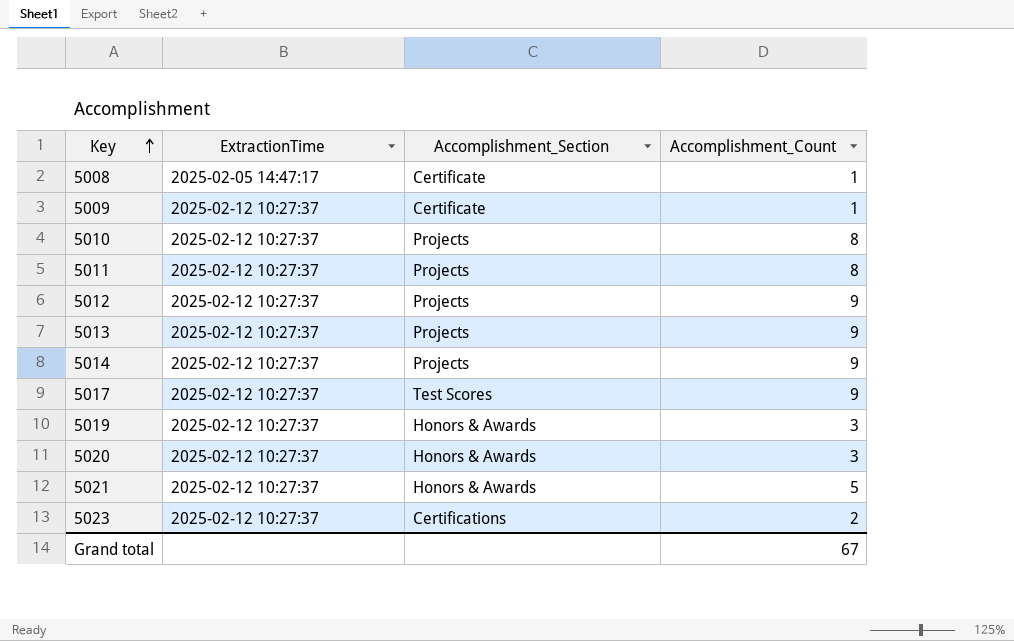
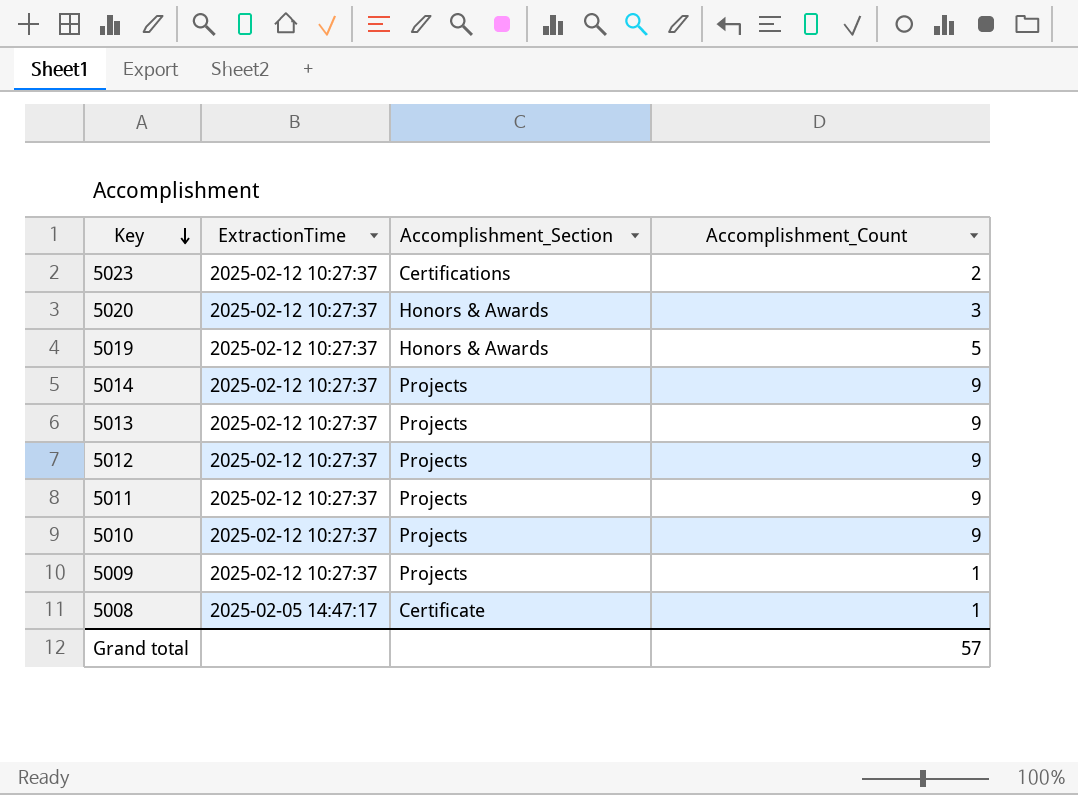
row order: Key ascending -> Key descending
row 5017: 2025-02-12 10:27:37 | Test Scores | 9 -> none
row 5021: 2025-02-12 10:27:37 | Honors & Awards | 5 -> none
5019 | Accomplishment_Count: 3 -> 5
5011 | Accomplishment_Count: 8 -> 9
5010 | Accomplishment_Count: 8 -> 9
5009 | Accomplishment_Section: Certificate -> Projects
Grand total | Accomplishment_Count: 67 -> 57

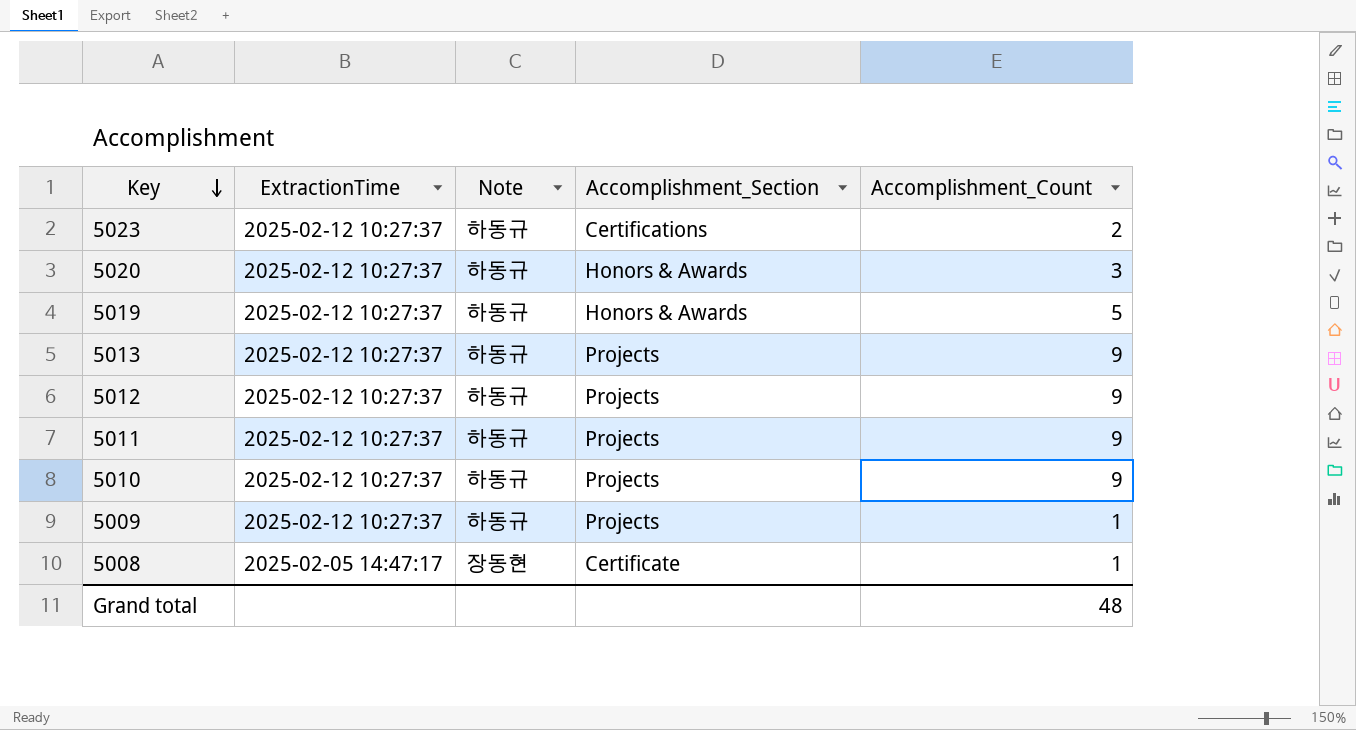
column Note | position: none -> 3
row 5014: 2025-02-12 10:27:37 | Projects | 9 -> none
Grand total | Accomplishment_Count: 57 -> 48

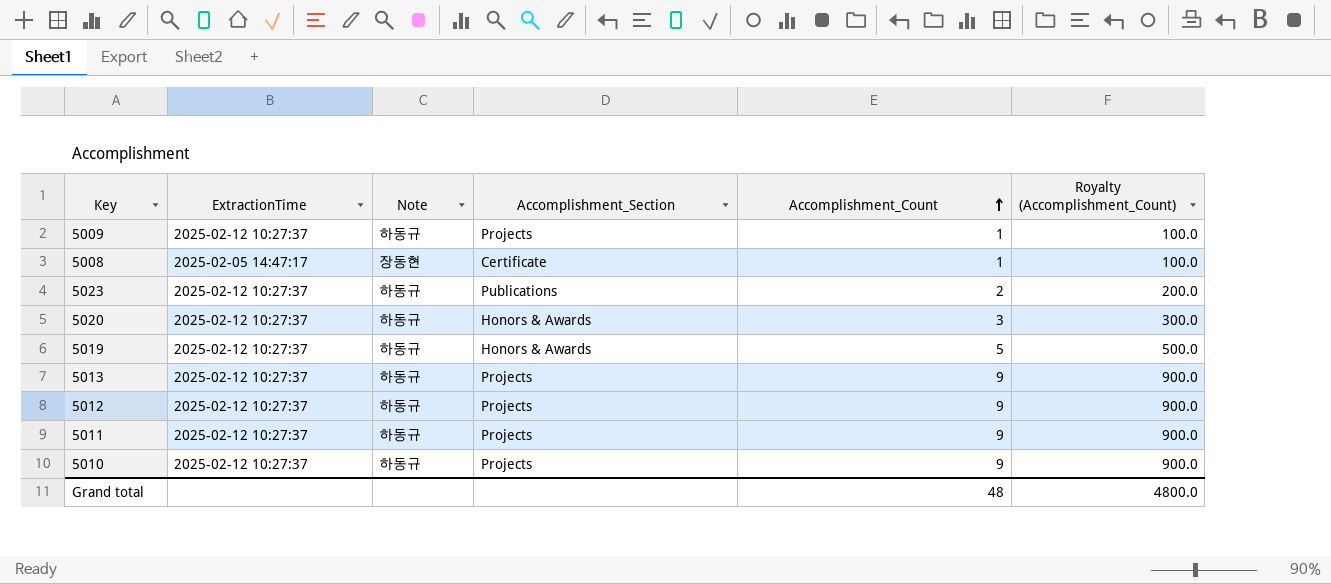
row order: Key descending -> Accomplishment_Count ascending
column Royalty (Accomplishment_Count) | formula: none -> [Accomplishment_Count] * 100
5023 | Accomplishment_Section: Certifications -> Publications

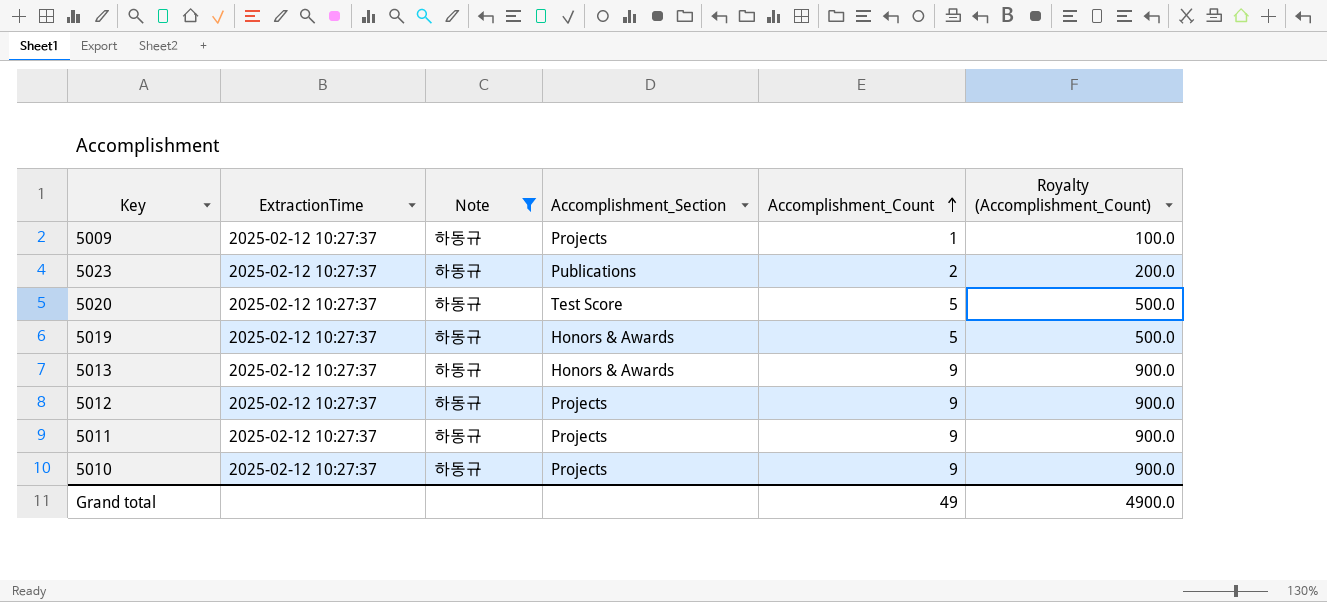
filter: none -> Note = 하동규
5020 | Accomplishment_Section: Honors & Awards -> Test Score
5020 | Accomplishment_Count: 3 -> 5
5020 | Royalty (Accomplishment_Count): 300.0 -> 500.0
5013 | Accomplishment_Section: Projects -> Honors & Awards
Grand total | Accomplishment_Count: 48 -> 49
Grand total | Royalty (Accomplishment_Count): 4800.0 -> 4900.0

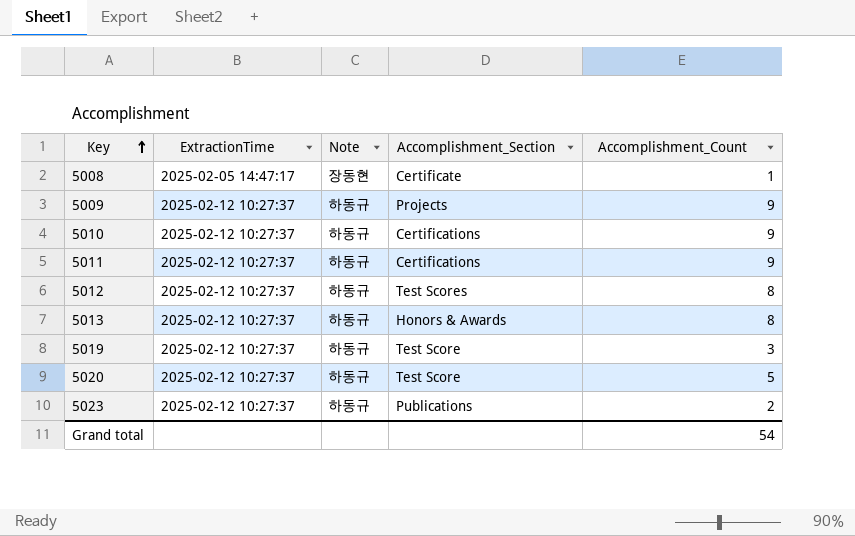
filter: Note = 하동규 -> none
row order: Accomplishment_Count ascending -> Key ascending
column Royalty (Accomplishment_Count) | formula: [Accomplishment_Count] * 100 -> none
5009 | Accomplishment_Count: 1 -> 9
5010 | Accomplishment_Section: Projects -> Certifications
5011 | Accomplishment_Section: Projects -> Certifications
5012 | Accomplishment_Section: Projects -> Test Scores
5012 | Accomplishment_Count: 9 -> 8
5013 | Accomplishment_Count: 9 -> 8
5019 | Accomplishment_Section: Honors & Awards -> Test Score
5019 | Accomplishment_Count: 5 -> 3
Grand total | Accomplishment_Count: 49 -> 54

